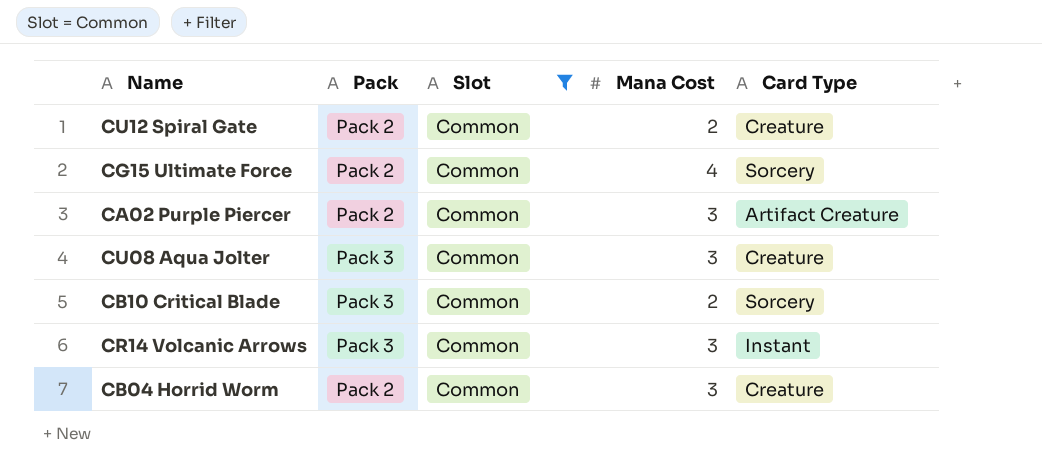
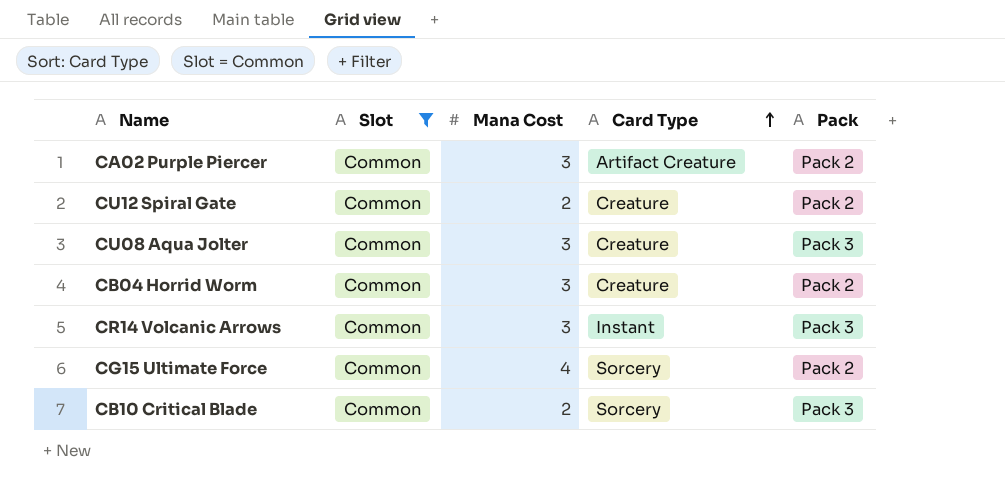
row order: none -> Card Type ascending
column Pack | position: 2 -> 5

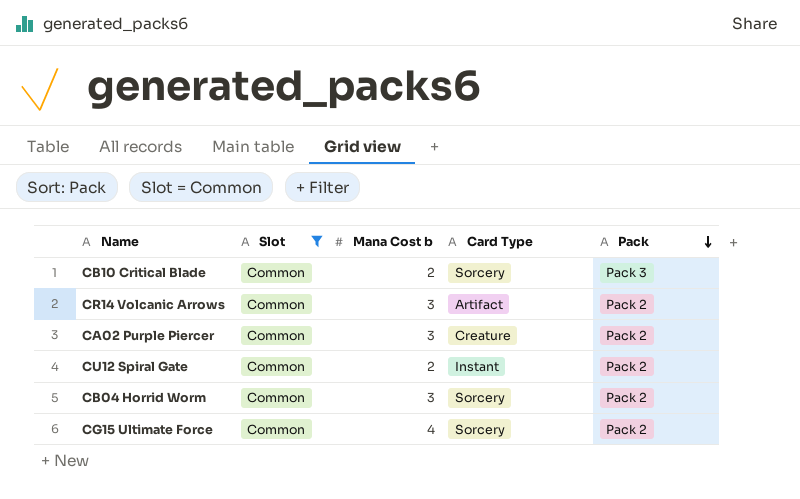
row order: Card Type ascending -> Pack descending
column name: Mana Cost -> Mana Cost b
row CU08 Aqua Jolter: Common | 3 | Creature | Pack 3 -> none
CR14 Volcanic Arrows | Card Type: Instant -> Artifact
CR14 Volcanic Arrows | Pack: Pack 3 -> Pack 2
CA02 Purple Piercer | Card Type: Artifact Creature -> Creature
CU12 Spiral Gate | Card Type: Creature -> Instant
CB04 Horrid Worm | Card Type: Creature -> Sorcery

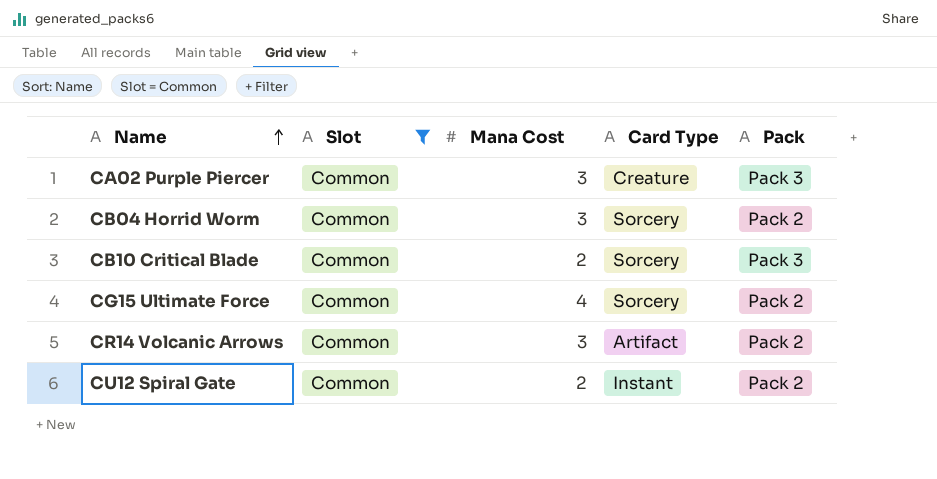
row order: Pack descending -> Name ascending
column name: Mana Cost b -> Mana Cost
CA02 Purple Piercer | Pack: Pack 2 -> Pack 3

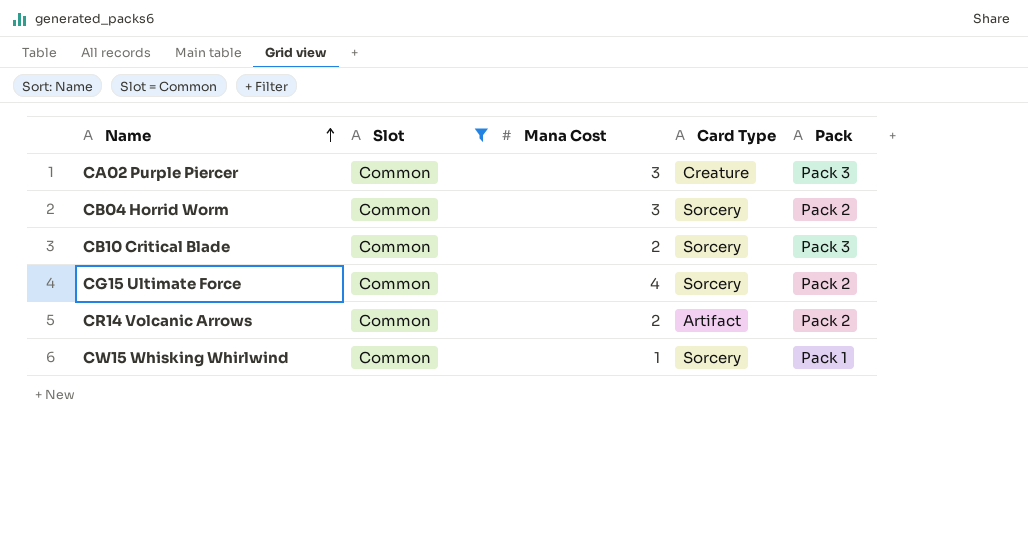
row CU12 Spiral Gate: Common | 2 | Instant | Pack 2 -> none
CR14 Volcanic Arrows | Mana Cost: 3 -> 2
row CW15 Whisking Whirlwind: none -> Common | 1 | Sorcery | Pack 1

